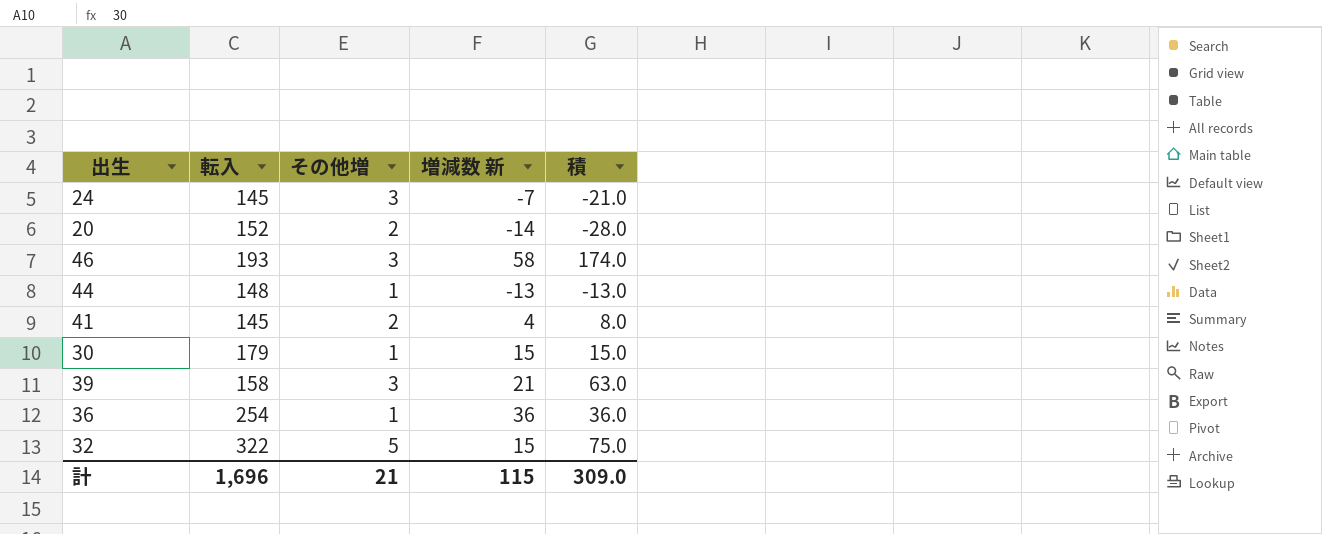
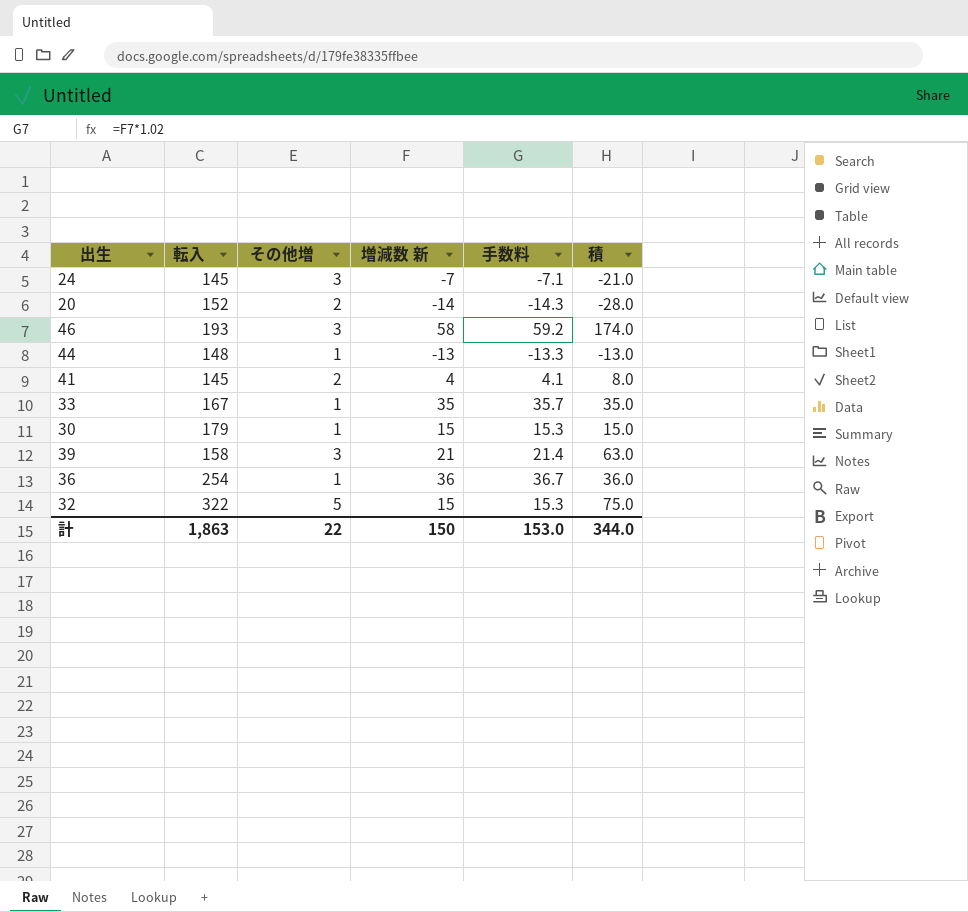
column 手数料 | formula: none -> [増減数 新] * 1.02
row 33: none -> 167 | 1 | 35 | 35.7 | 35.0
計 | 転入: 1,696 -> 1,863
計 | その他増: 21 -> 22
計 | 増減数 新: 115 -> 150
計 | 積: 309.0 -> 344.0

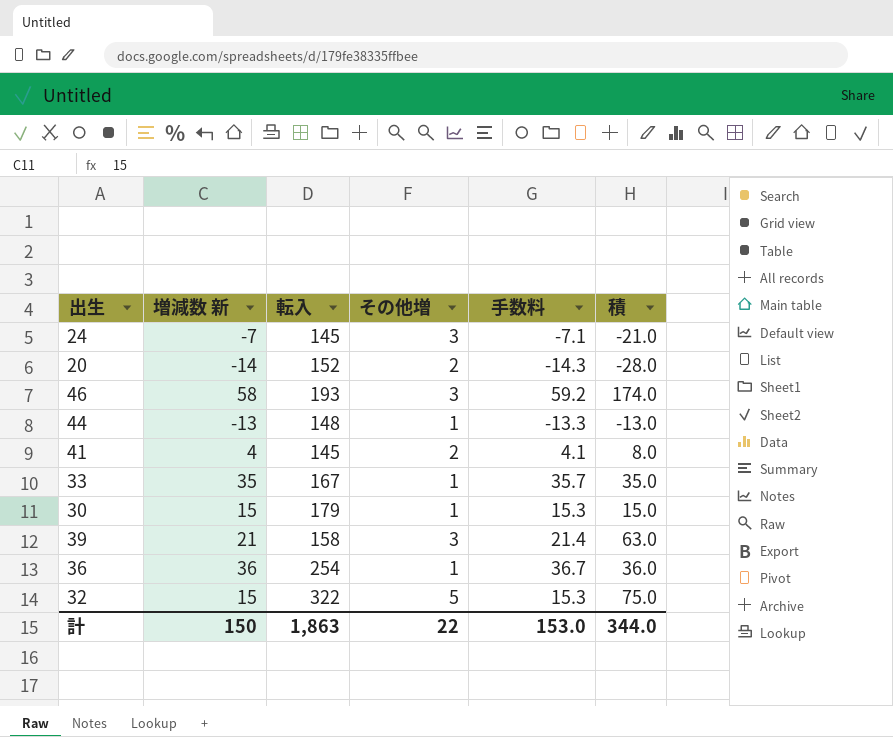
column 増減数 新 | position: 4 -> 2

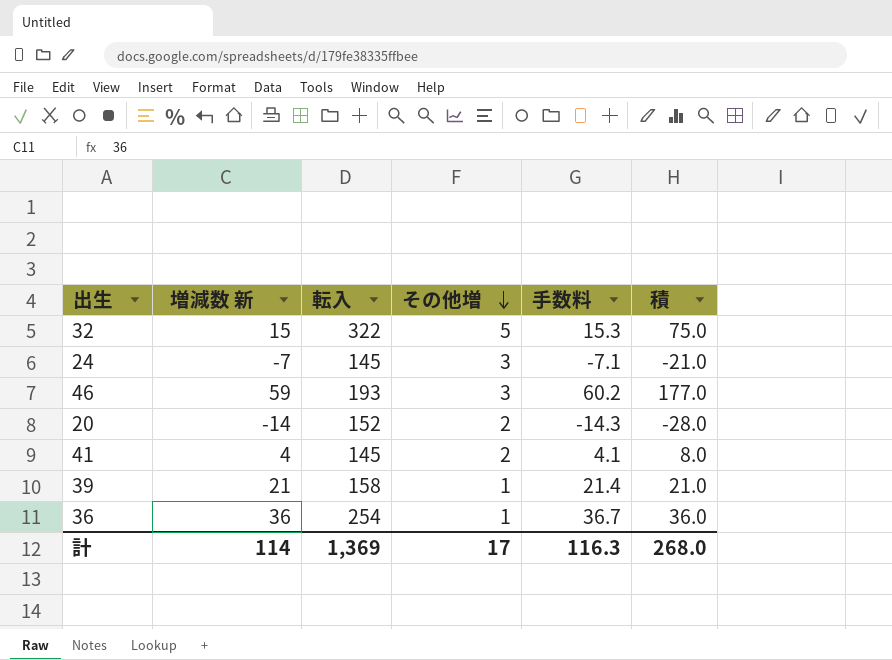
row order: none -> その他増 descending
row 44: -13 | 148 | 1 | -13.3 | -13.0 -> none
row 33: 35 | 167 | 1 | 35.7 | 35.0 -> none
row 30: 15 | 179 | 1 | 15.3 | 15.0 -> none
46 | 増減数 新: 58 -> 59
46 | 手数料: 59.2 -> 60.2
46 | 積: 174.0 -> 177.0
39 | その他増: 3 -> 1
39 | 積: 63.0 -> 21.0
計 | 増減数 新: 150 -> 114
計 | 転入: 1,863 -> 1,369
計 | その他増: 22 -> 17
計 | 手数料: 153.0 -> 116.3
計 | 積: 344.0 -> 268.0

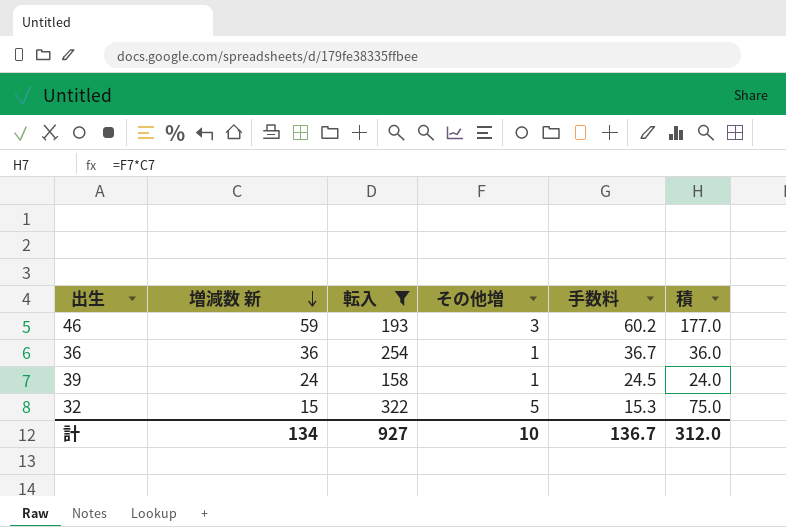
filter: none -> 転入 >= 158
row order: その他増 descending -> 増減数 新 descending
39 | 増減数 新: 21 -> 24
39 | 手数料: 21.4 -> 24.5
39 | 積: 21.0 -> 24.0
計 | 増減数 新: 114 -> 134
計 | 転入: 1,369 -> 927
計 | その他増: 17 -> 10
計 | 手数料: 116.3 -> 136.7
計 | 積: 268.0 -> 312.0

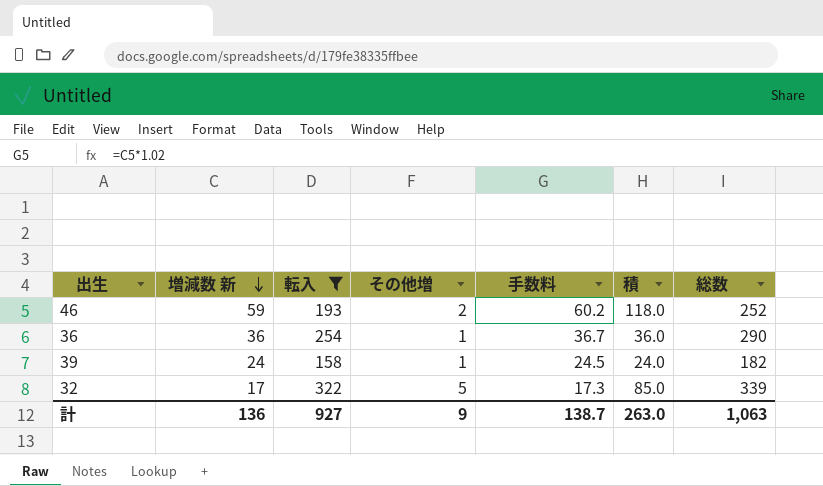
column 総数 | formula: none -> [増減数 新] + [転入]
46 | その他増: 3 -> 2
46 | 積: 177.0 -> 118.0
32 | 増減数 新: 15 -> 17
32 | 手数料: 15.3 -> 17.3
32 | 積: 75.0 -> 85.0
計 | 増減数 新: 134 -> 136
計 | その他増: 10 -> 9
計 | 手数料: 136.7 -> 138.7
計 | 積: 312.0 -> 263.0

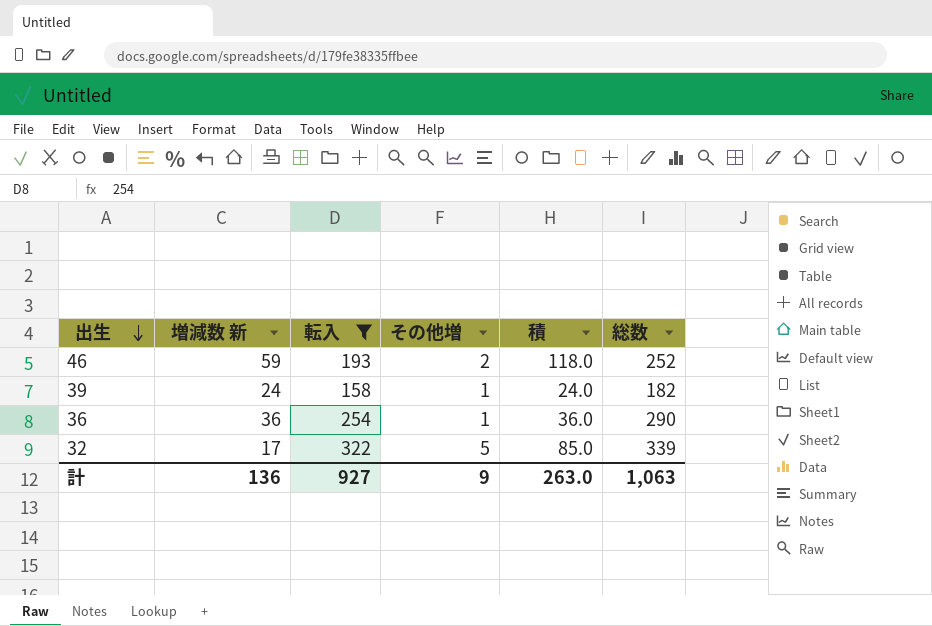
row order: 増減数 新 descending -> 出生 descending
column 手数料 | formula: [増減数 新] * 1.02 -> none

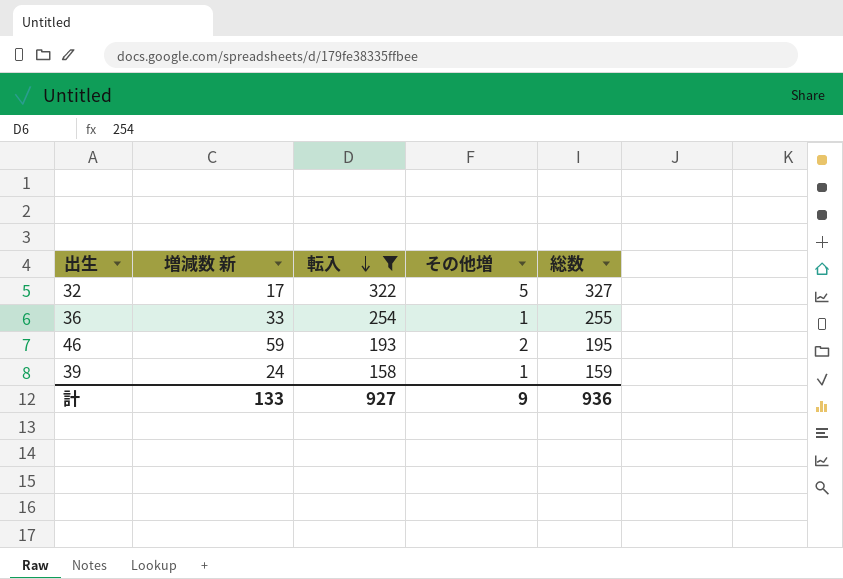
row order: 出生 descending -> 転入 descending
column 積 | formula: [増減数 新] * [その他増] -> none
column 総数 | formula: [増減数 新] + [転入] -> [転入] + [その他増]
36 | 増減数 新: 36 -> 33
計 | 増減数 新: 136 -> 133
計 | 総数: 1,063 -> 936

